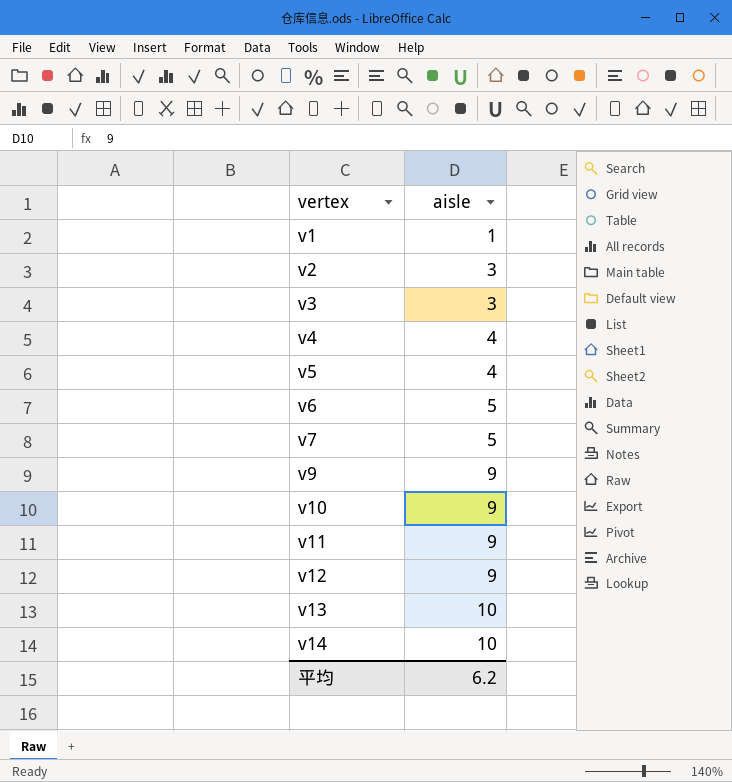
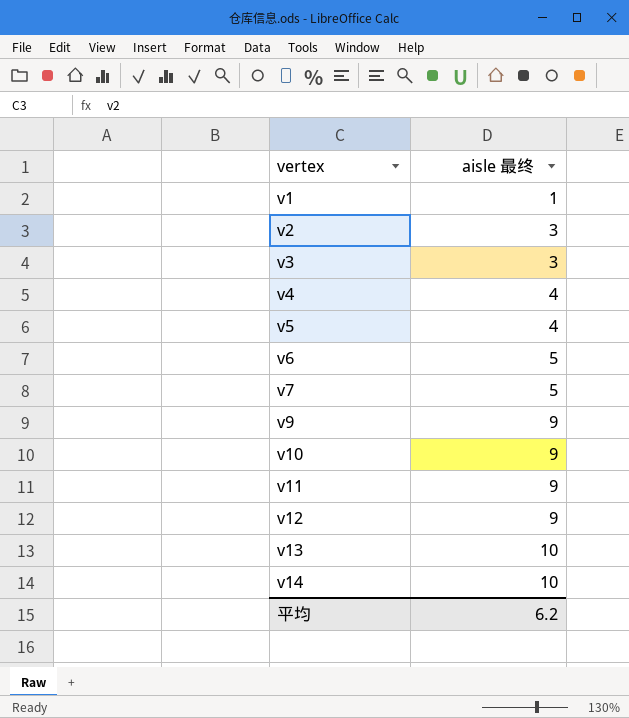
column name: aisle -> aisle 最终

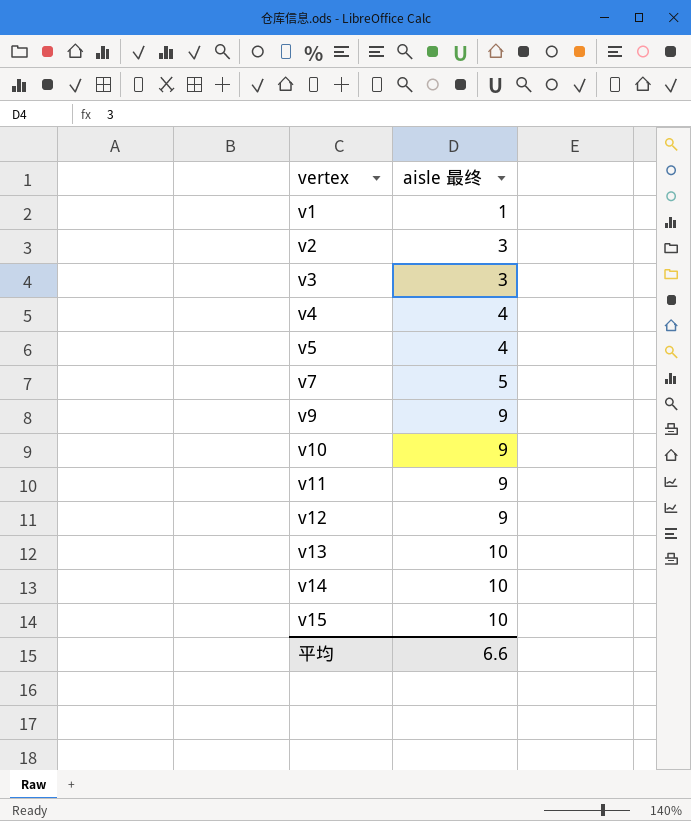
row v6: 5 -> none
row v15: none -> 10
平均 | aisle 最终: 6.2 -> 6.6

